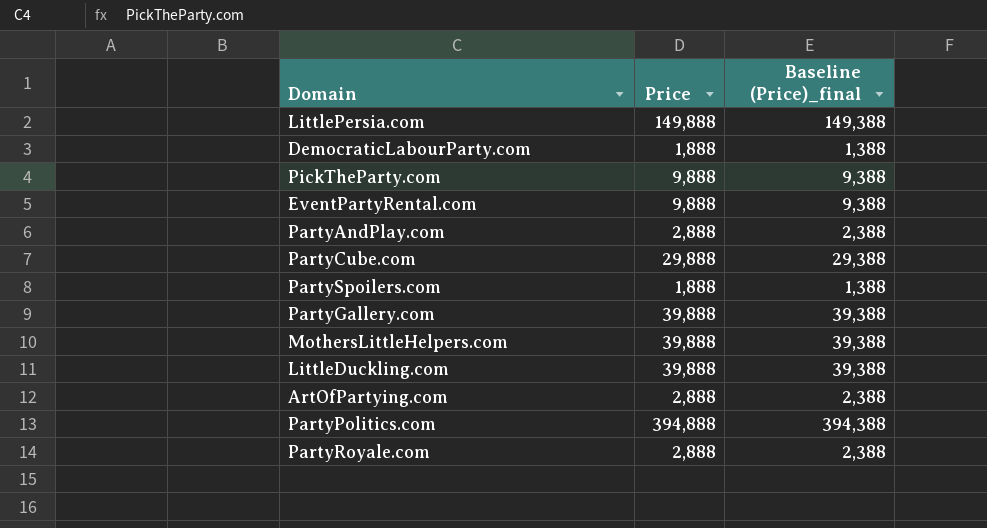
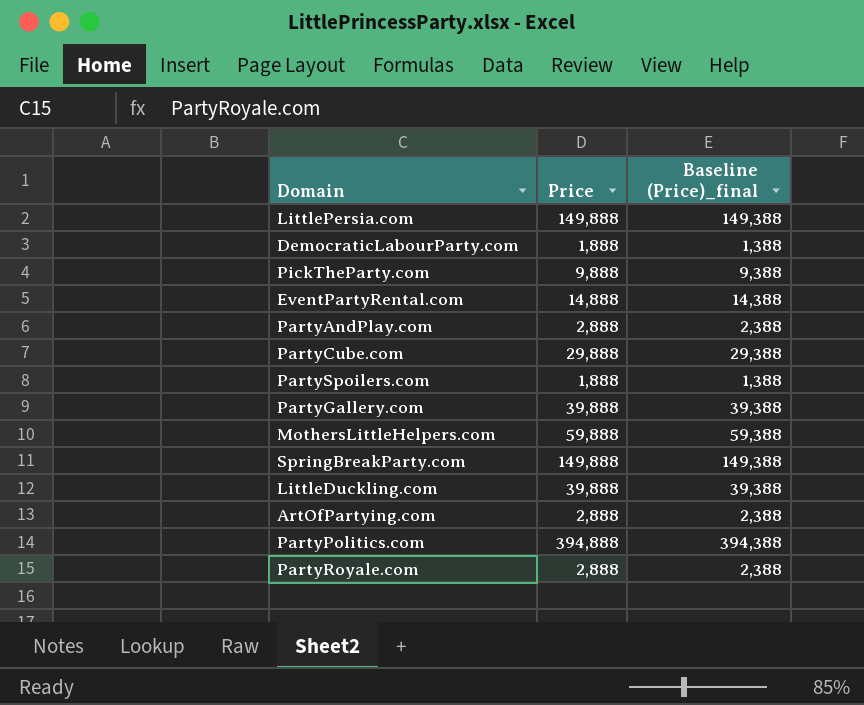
EventPartyRental.com | Price: 9,888 -> 14,888
EventPartyRental.com | Baseline (Price)_final: 9,388 -> 14,388
MothersLittleHelpers.com | Price: 39,888 -> 59,888
MothersLittleHelpers.com | Baseline (Price)_final: 39,388 -> 59,388
row SpringBreakParty.com: none -> 149,888 | 149,388

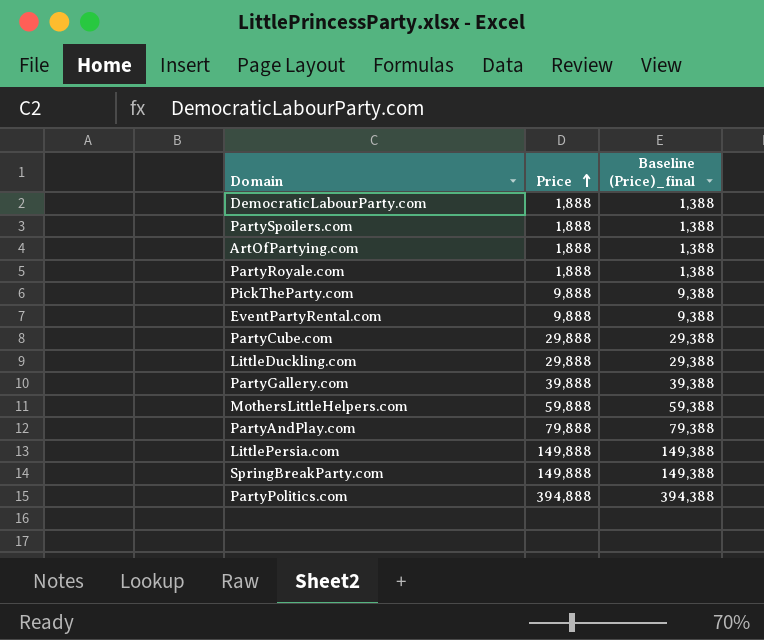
row order: none -> Price ascending
ArtOfPartying.com | Price: 2,888 -> 1,888
ArtOfPartying.com | Baseline (Price)_final: 2,388 -> 1,388
PartyRoyale.com | Price: 2,888 -> 1,888
PartyRoyale.com | Baseline (Price)_final: 2,388 -> 1,388
EventPartyRental.com | Price: 14,888 -> 9,888
EventPartyRental.com | Baseline (Price)_final: 14,388 -> 9,388
LittleDuckling.com | Price: 39,888 -> 29,888
LittleDuckling.com | Baseline (Price)_final: 39,388 -> 29,388
PartyAndPlay.com | Price: 2,888 -> 79,888
PartyAndPlay.com | Baseline (Price)_final: 2,388 -> 79,388

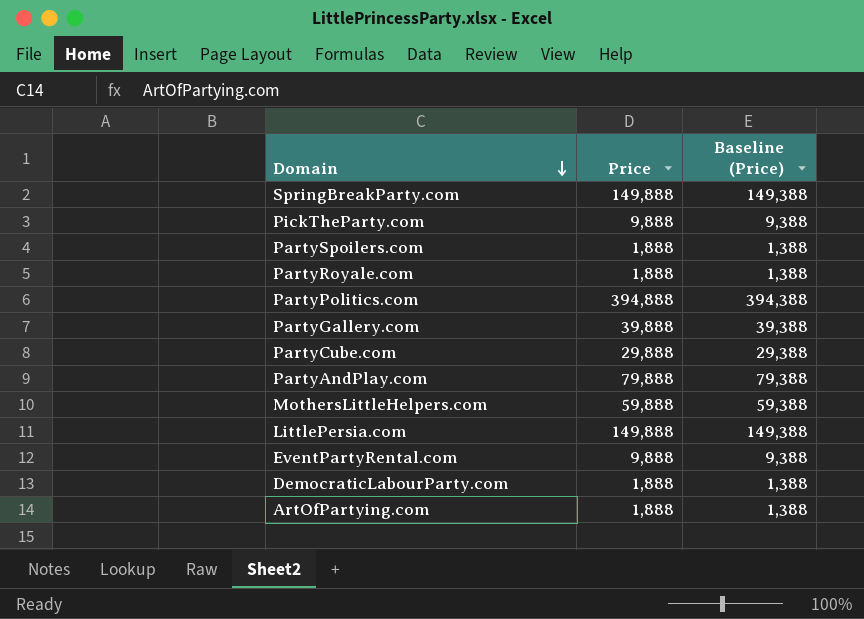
row order: Price ascending -> Domain descending
column name: Baseline (Price)_final -> Baseline (Price)
row LittleDuckling.com: 29,888 | 29,388 -> none

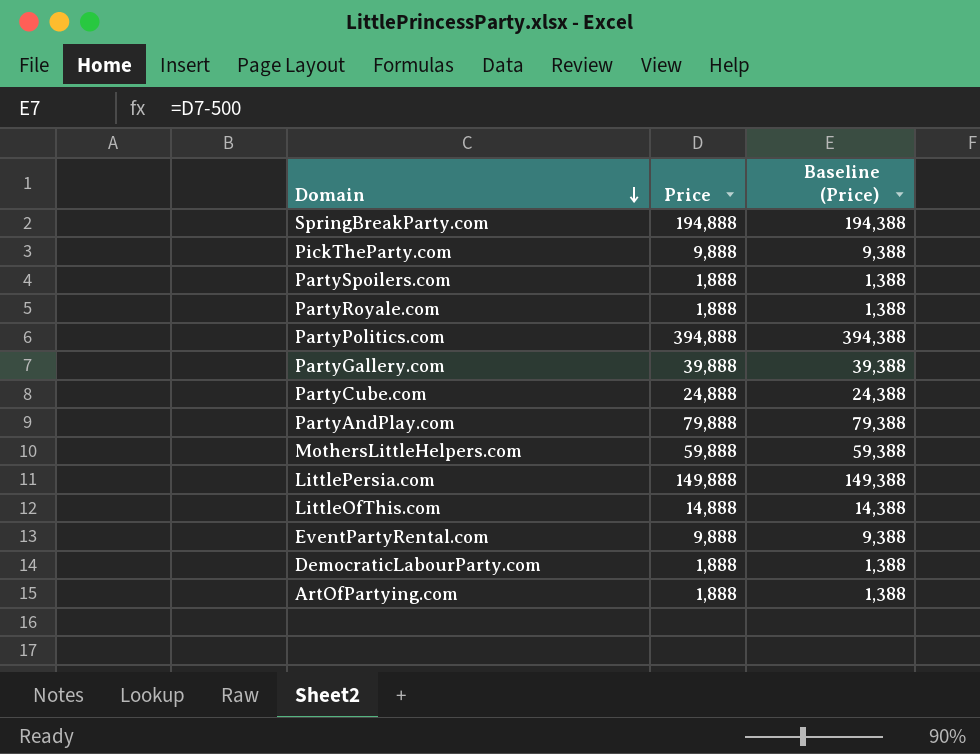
SpringBreakParty.com | Price: 149,888 -> 194,888
SpringBreakParty.com | Baseline (Price): 149,388 -> 194,388
PartyCube.com | Price: 29,888 -> 24,888
PartyCube.com | Baseline (Price): 29,388 -> 24,388
row LittleOfThis.com: none -> 14,888 | 14,388

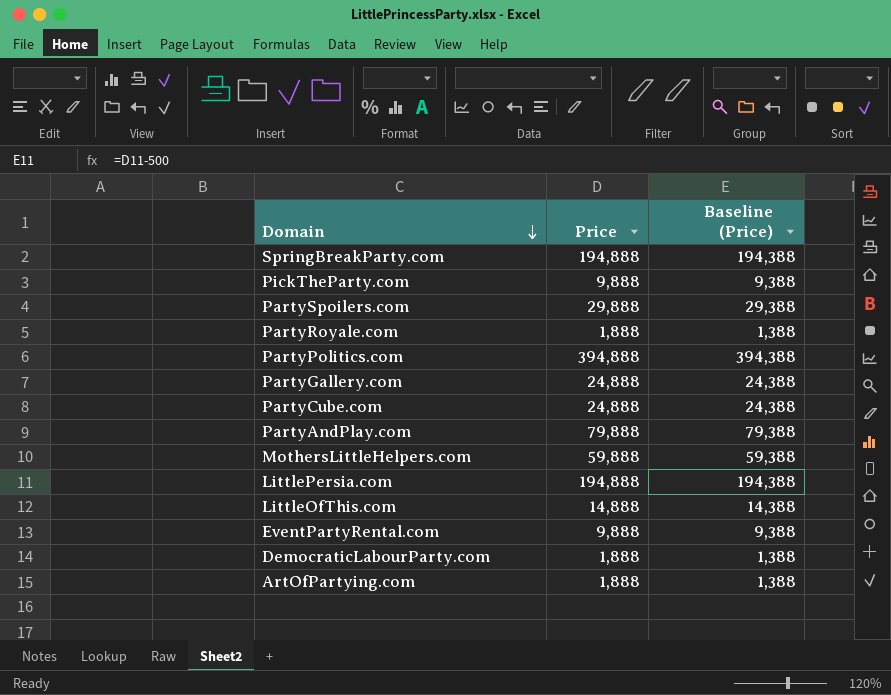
PartySpoilers.com | Price: 1,888 -> 29,888
PartySpoilers.com | Baseline (Price): 1,388 -> 29,388
PartyGallery.com | Price: 39,888 -> 24,888
PartyGallery.com | Baseline (Price): 39,388 -> 24,388
LittlePersia.com | Price: 149,888 -> 194,888
LittlePersia.com | Baseline (Price): 149,388 -> 194,388

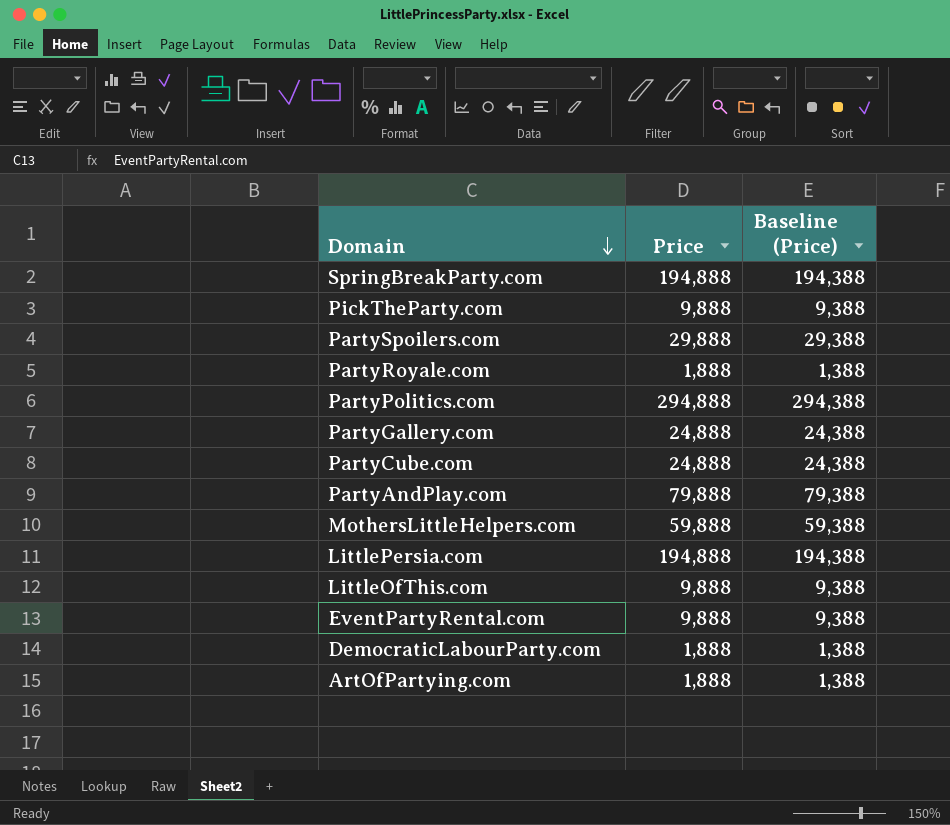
PartyPolitics.com | Price: 394,888 -> 294,888
PartyPolitics.com | Baseline (Price): 394,388 -> 294,388
LittleOfThis.com | Price: 14,888 -> 9,888
LittleOfThis.com | Baseline (Price): 14,388 -> 9,388

